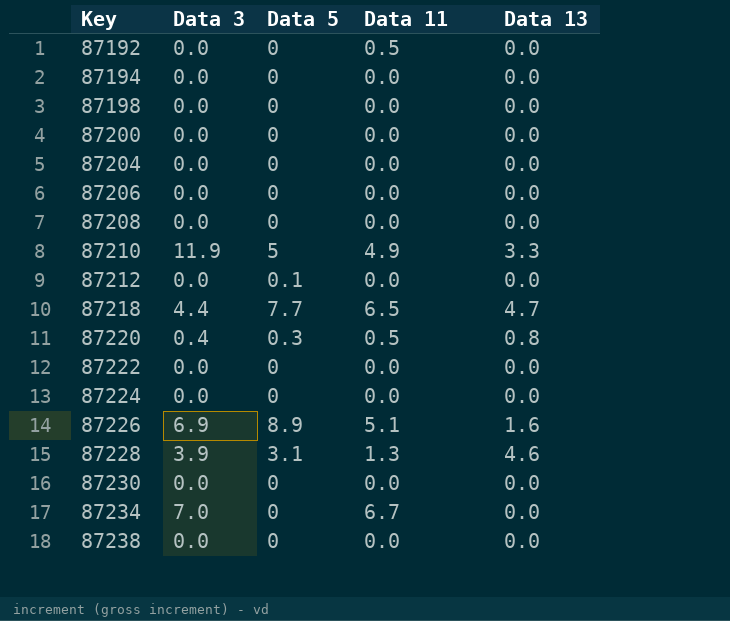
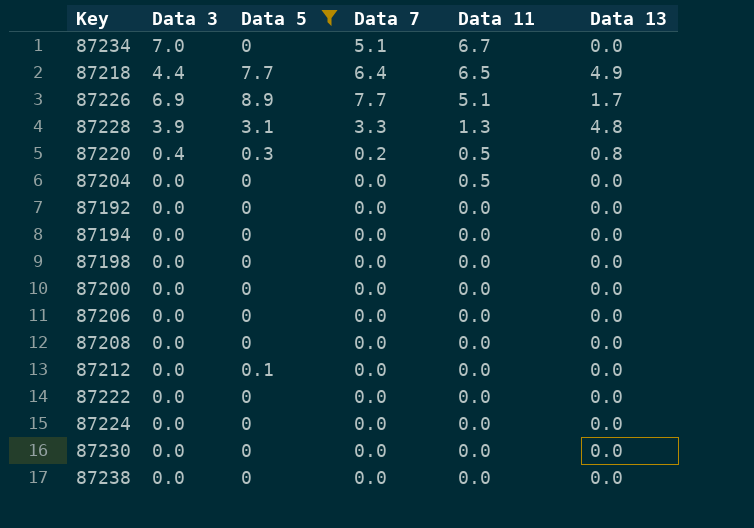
filter: none -> Data 5 != 5
row order: Key ascending -> Data 11 descending
column Data 7 | position: none -> 4
87218 | Data 13: 4.7 -> 4.9
87226 | Data 13: 1.6 -> 1.7
87228 | Data 13: 4.6 -> 4.8
87204 | Data 11: 0.0 -> 0.5
87192 | Data 11: 0.5 -> 0.0

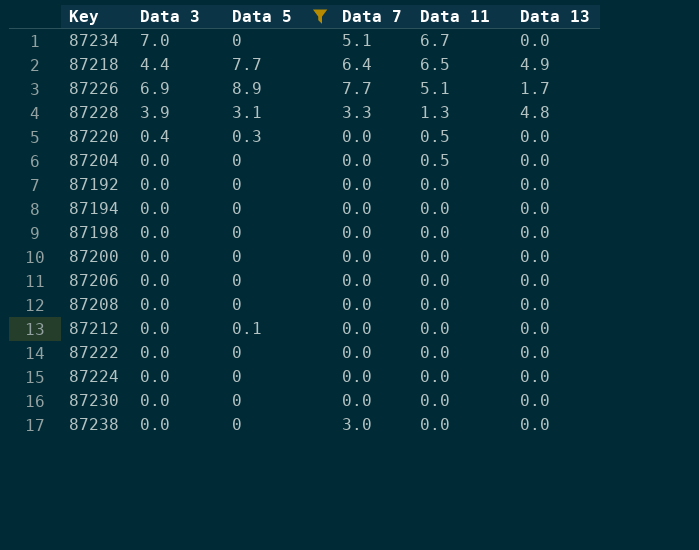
87220 | Data 7: 0.2 -> 0.0
87220 | Data 13: 0.8 -> 0.0
87238 | Data 7: 0.0 -> 3.0

